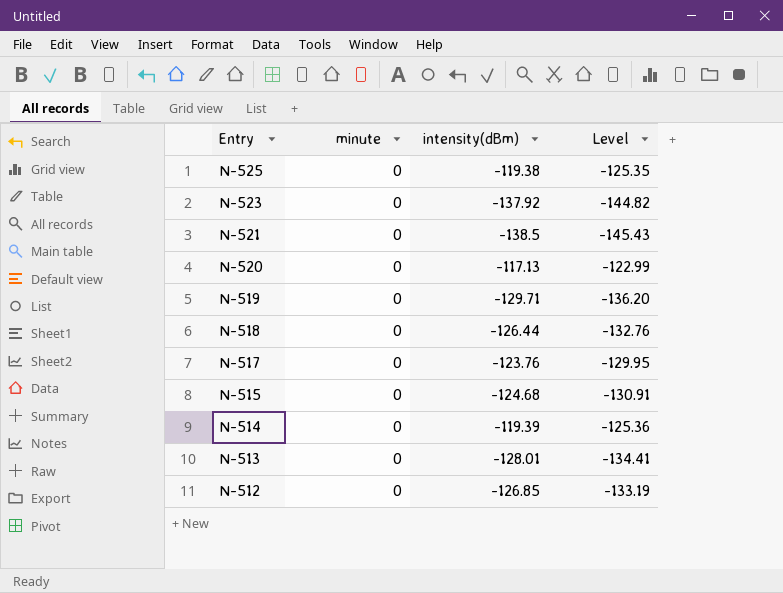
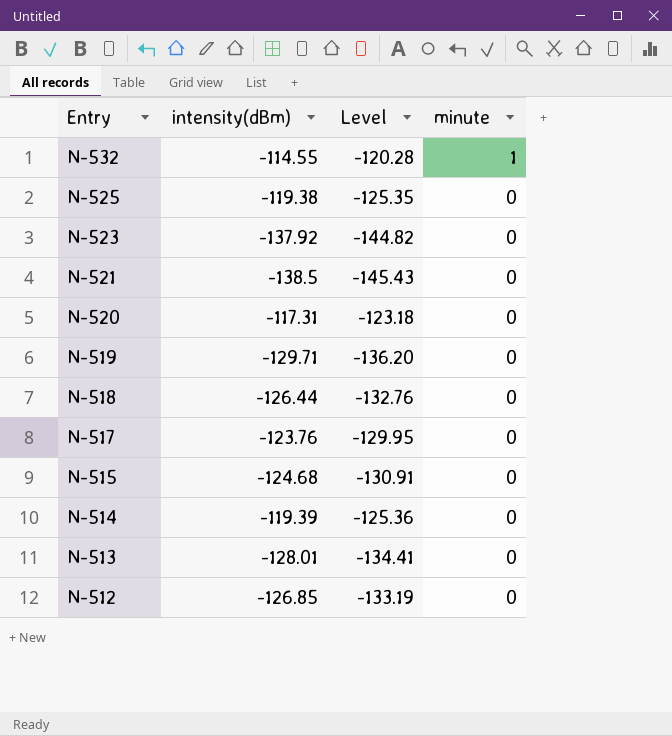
column minute | position: 2 -> 4
row N-532: none -> -114.55 | -120.28 | 1
N-520 | intensity(dBm): -117.13 -> -117.31
N-520 | Level: -122.99 -> -123.18

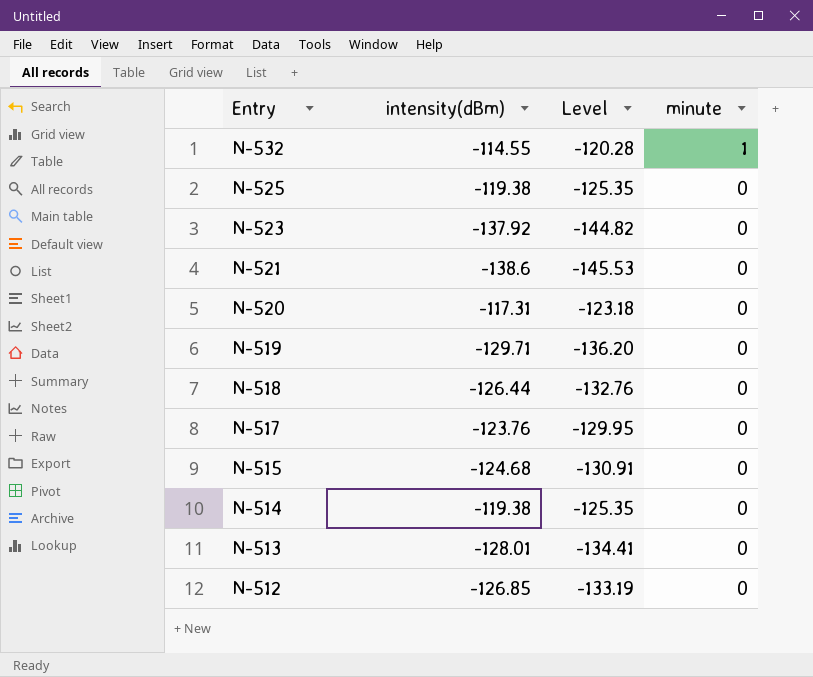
N-521 | intensity(dBm): -138.5 -> -138.6
N-521 | Level: -145.43 -> -145.53
N-514 | intensity(dBm): -119.39 -> -119.38
N-514 | Level: -125.36 -> -125.35

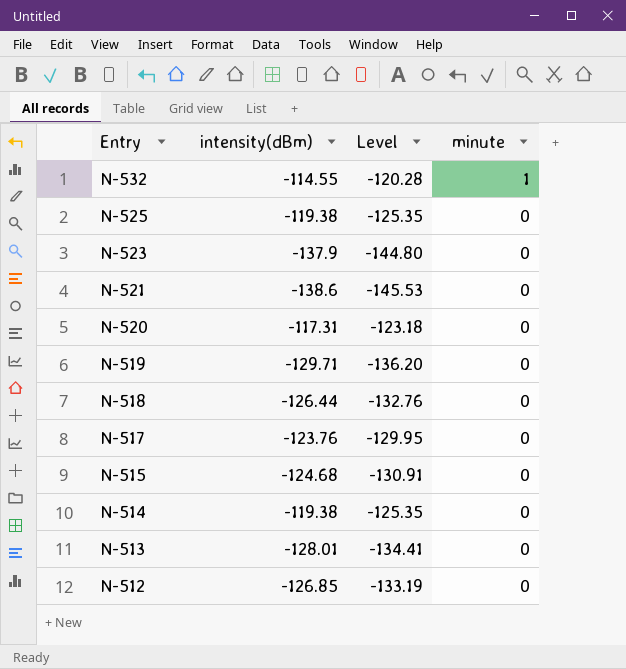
N-523 | intensity(dBm): -137.92 -> -137.9
N-523 | Level: -144.82 -> -144.80

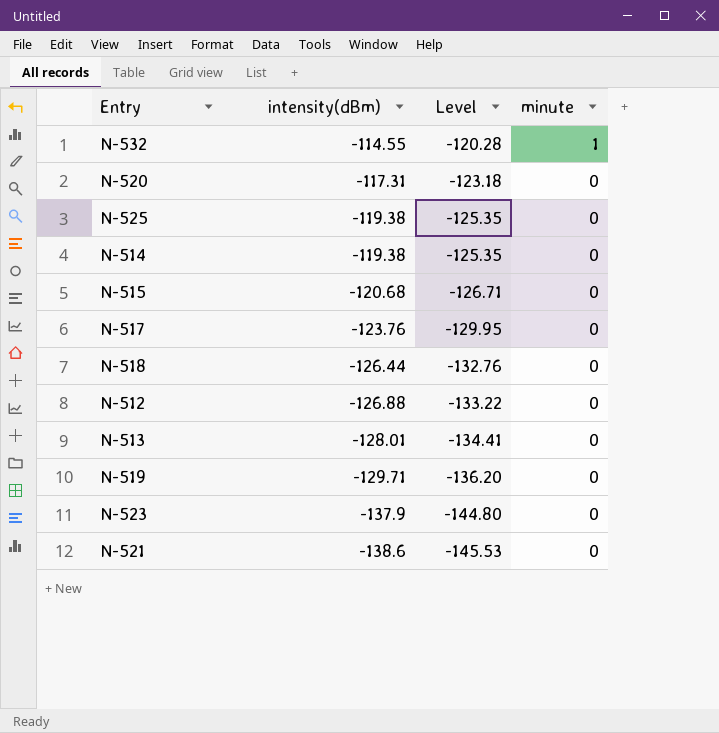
row order: Entry descending -> intensity(dBm) descending
N-515 | intensity(dBm): -124.68 -> -120.68
N-515 | Level: -130.91 -> -126.71
N-512 | intensity(dBm): -126.85 -> -126.88
N-512 | Level: -133.19 -> -133.22

